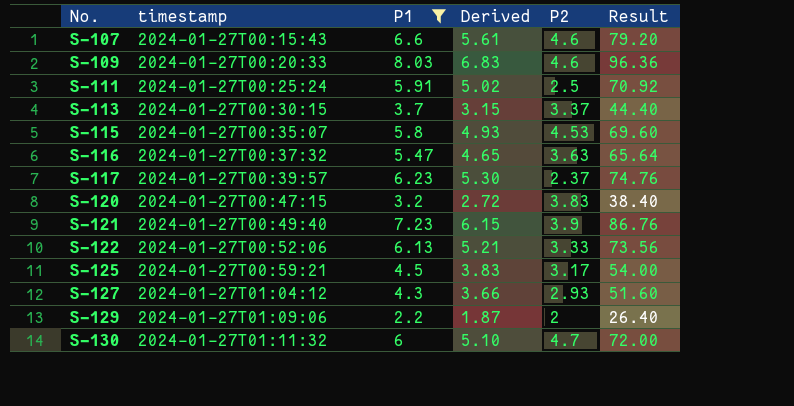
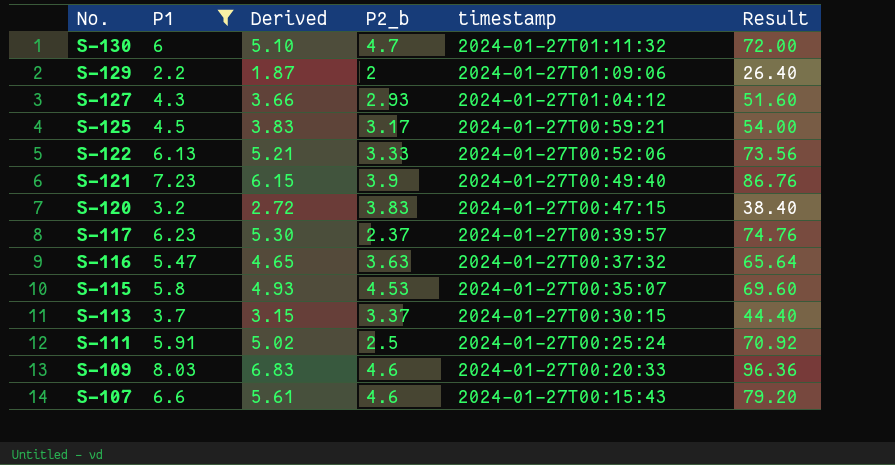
row order: No. ascending -> No. descending
column name: P2 -> P2_b
column timestamp | position: 2 -> 5

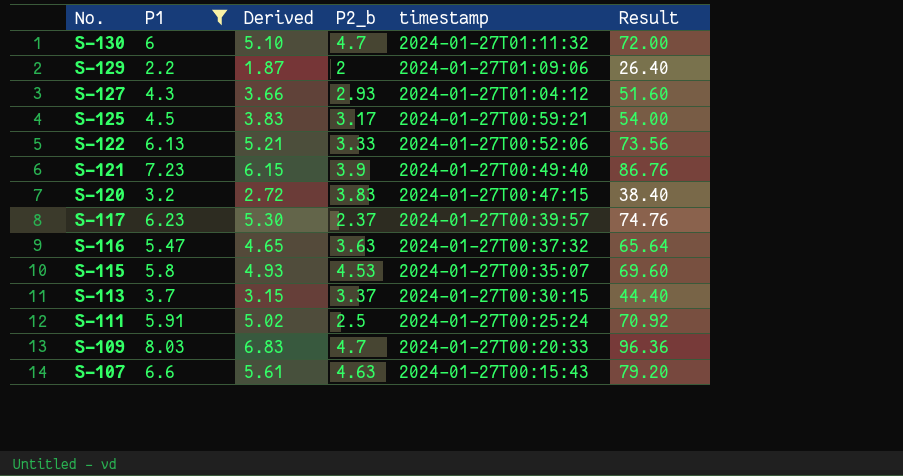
S-109 | P2_b: 4.6 -> 4.7
S-107 | P2_b: 4.6 -> 4.63

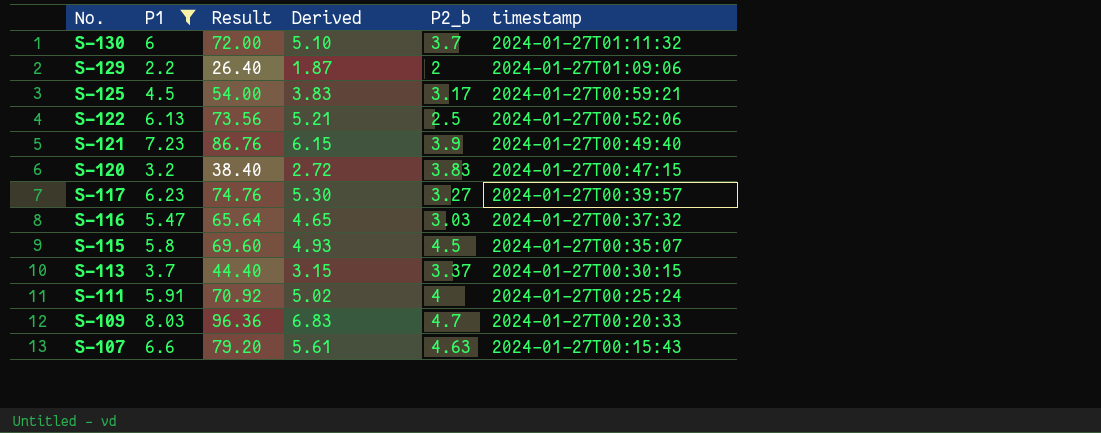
column Result | position: 6 -> 3
row S-127: 4.3 | 3.66 | 2.93 | 2024-01-27T01:04:12 | 51.60 -> none
S-130 | P2_b: 4.7 -> 3.7
S-122 | P2_b: 3.33 -> 2.5
S-117 | P2_b: 2.37 -> 3.27
S-116 | P2_b: 3.63 -> 3.03
S-115 | P2_b: 4.53 -> 4.5
S-111 | P2_b: 2.5 -> 4

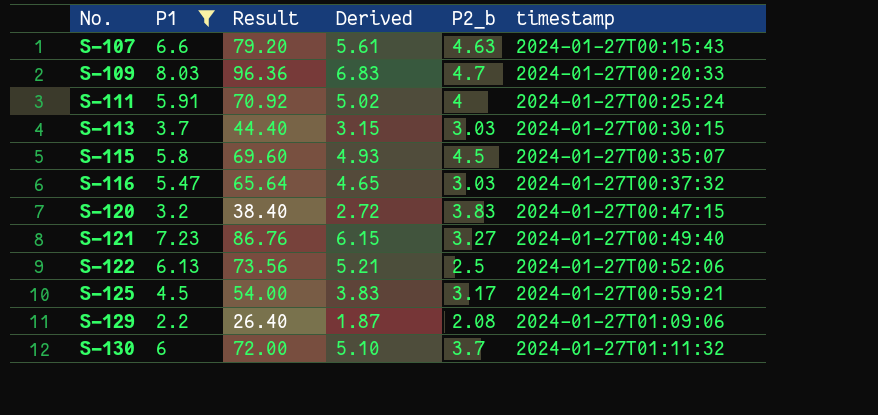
row order: No. descending -> No. ascending
row S-117: 6.23 | 74.76 | 5.30 | 3.27 | 2024-01-27T00:39:57 -> none
S-113 | P2_b: 3.37 -> 3.03
S-121 | P2_b: 3.9 -> 3.27
S-129 | P2_b: 2 -> 2.08

